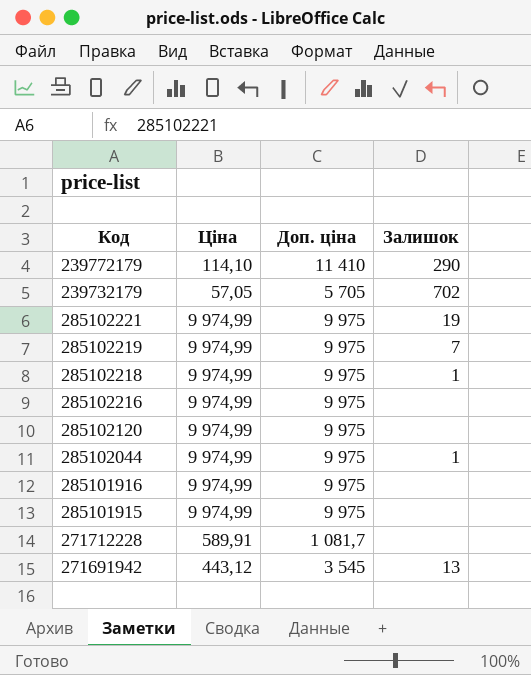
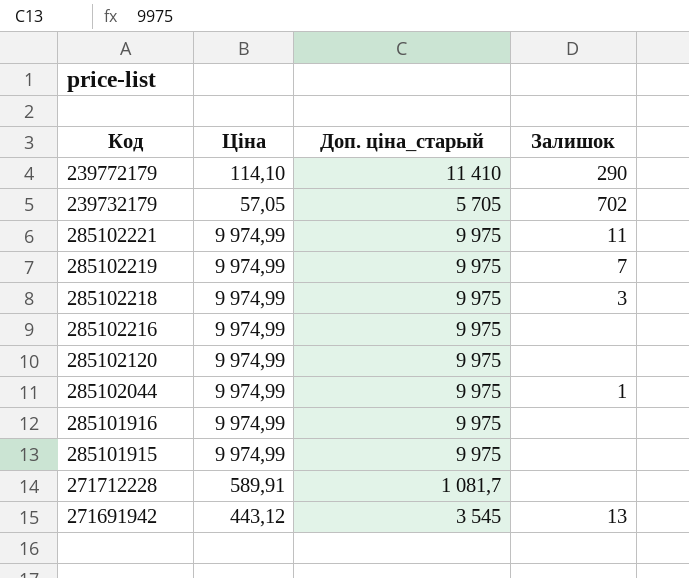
column name: Доп. ціна -> Доп. ціна_старый
285102221 | Залишок: 19 -> 11
285102218 | Залишок: 1 -> 3

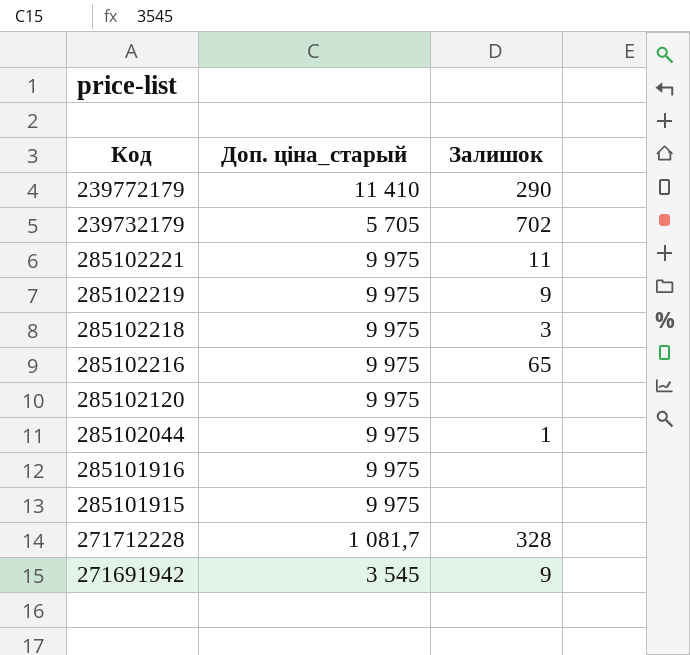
column Ціна | position: 2 -> none
285102219 | Залишок: 7 -> 9
285102216 | Залишок: none -> 65
271712228 | Залишок: none -> 328
271691942 | Залишок: 13 -> 9

